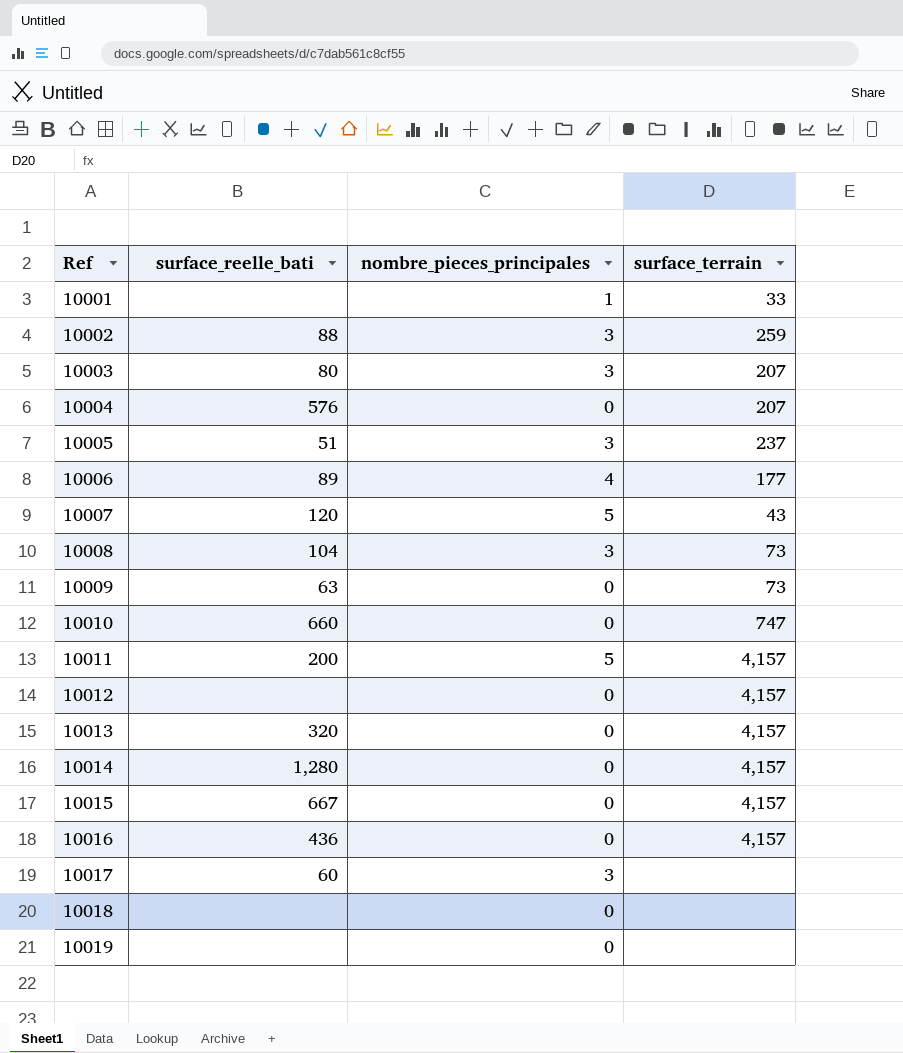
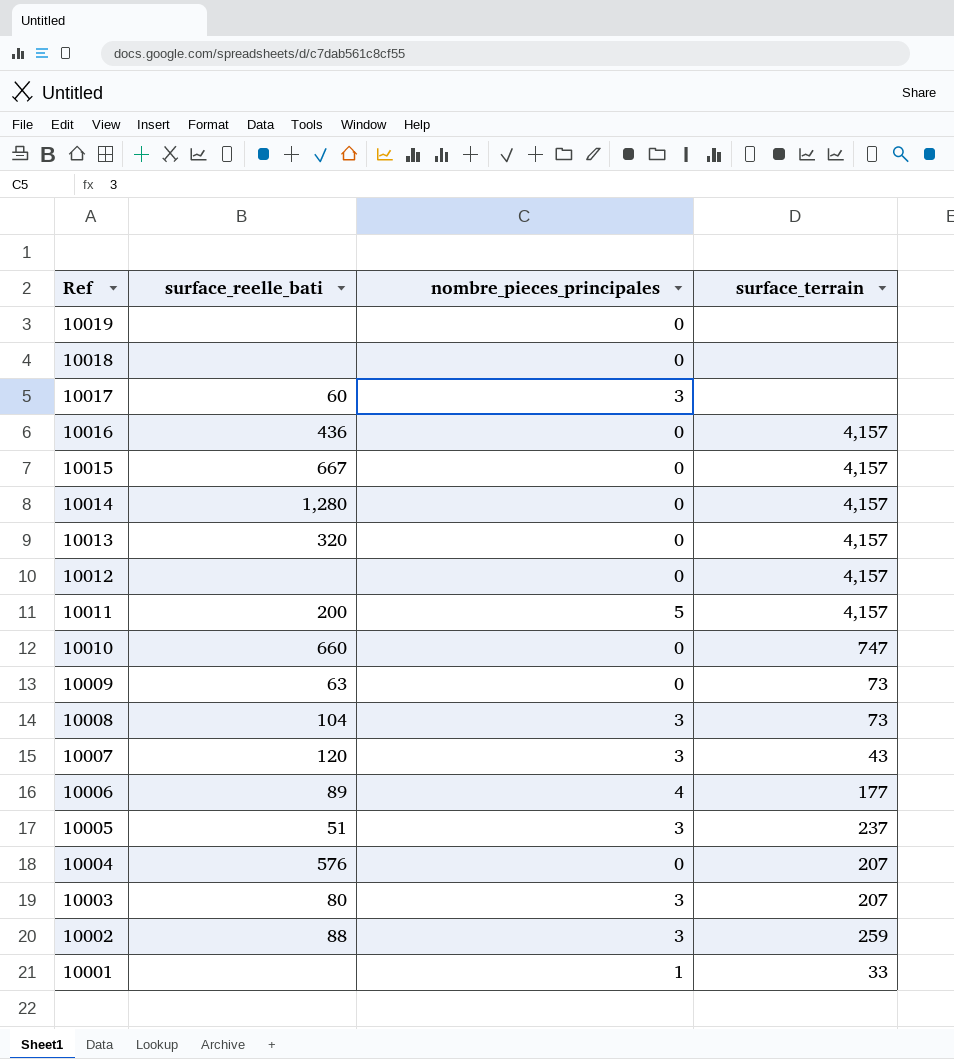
row order: Ref ascending -> Ref descending
10007 | nombre_pieces_principales: 5 -> 3

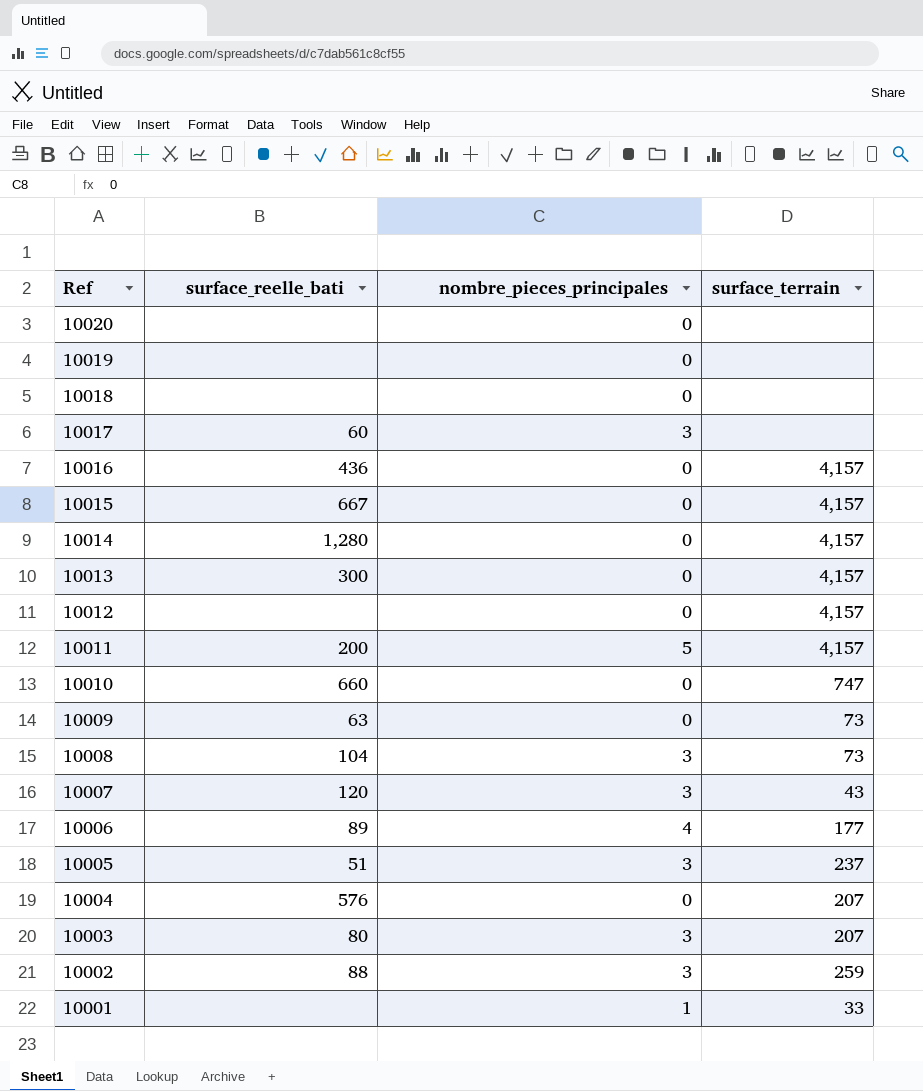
row 10020: none -> none | 0 | none
10013 | surface_reelle_bati: 320 -> 300

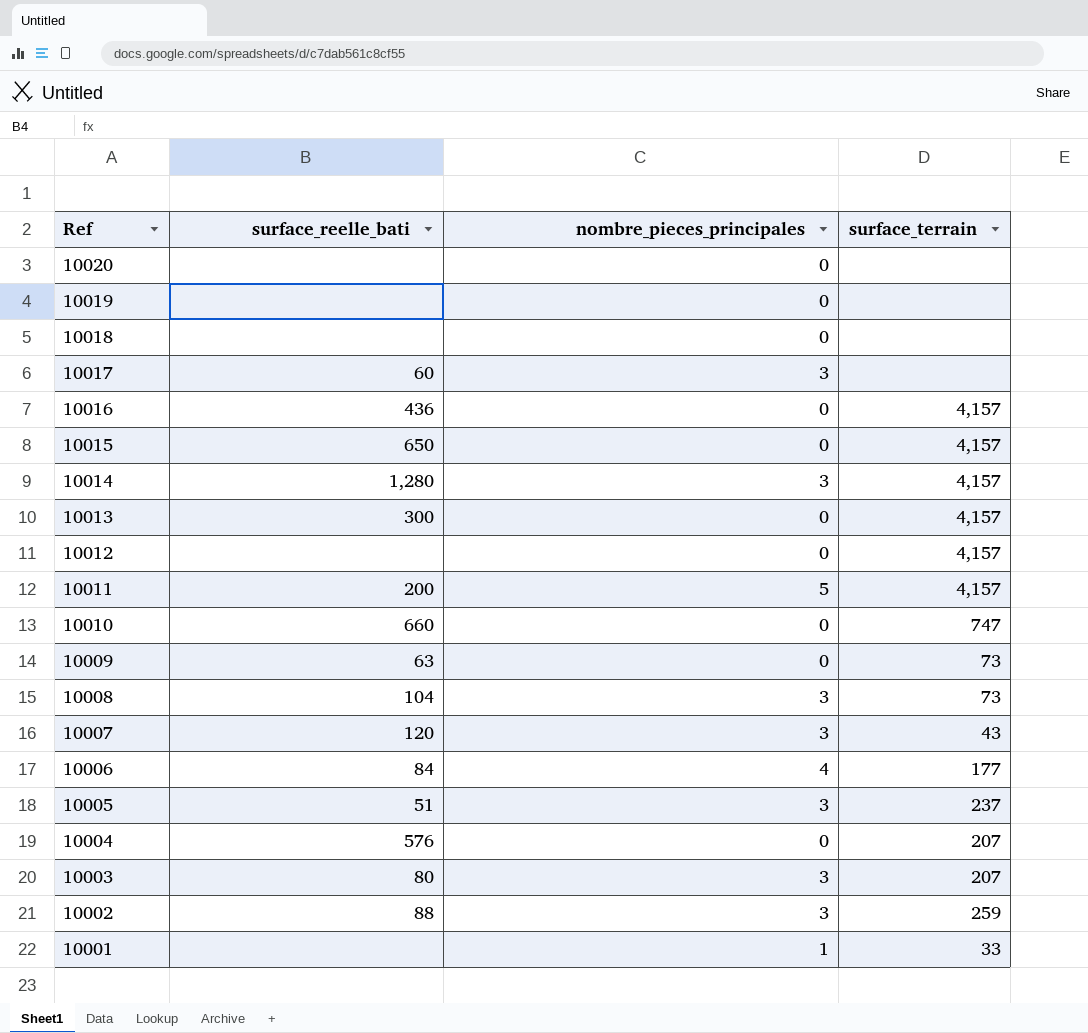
10015 | surface_reelle_bati: 667 -> 650
10014 | nombre_pieces_principales: 0 -> 3
10006 | surface_reelle_bati: 89 -> 84

